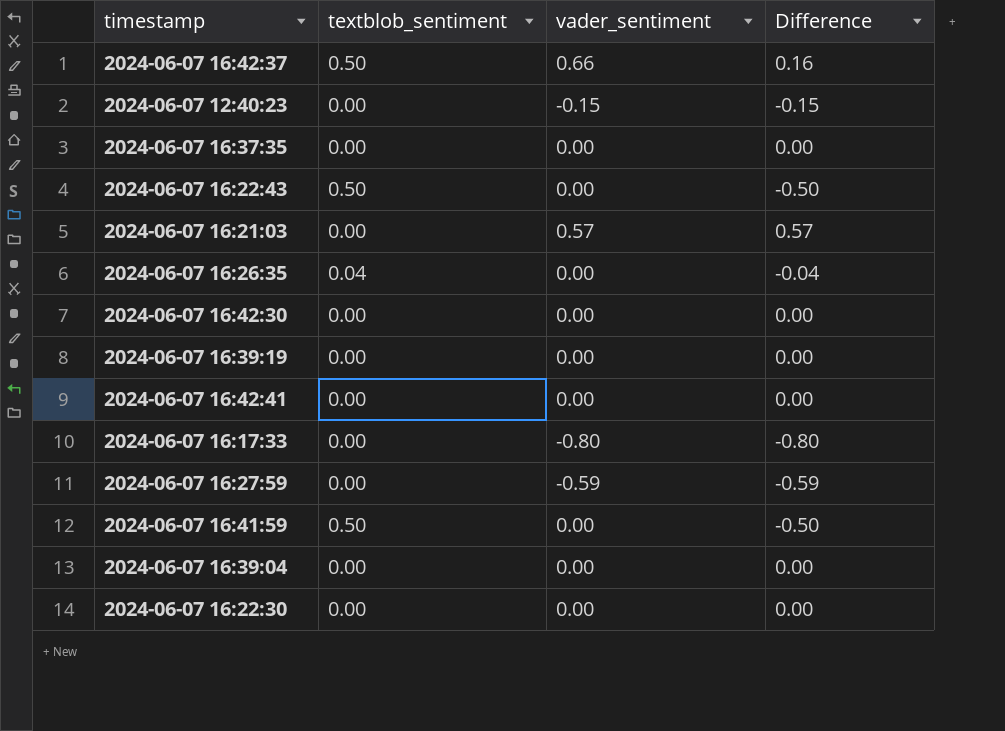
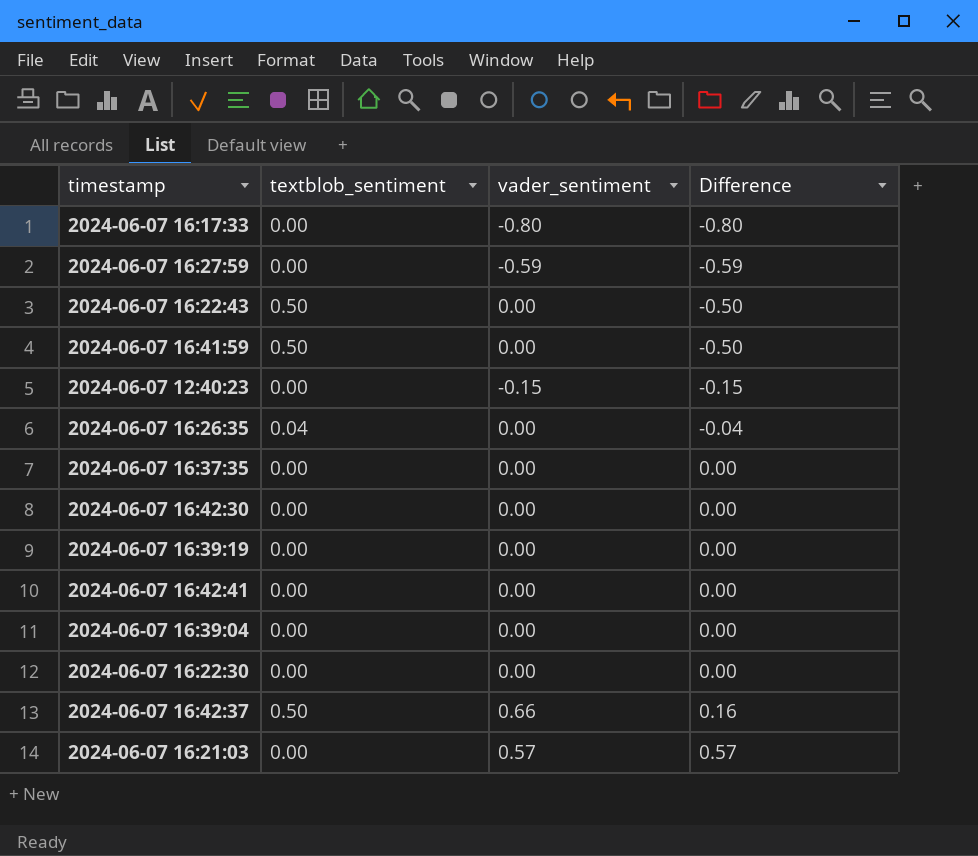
row order: none -> Difference ascending

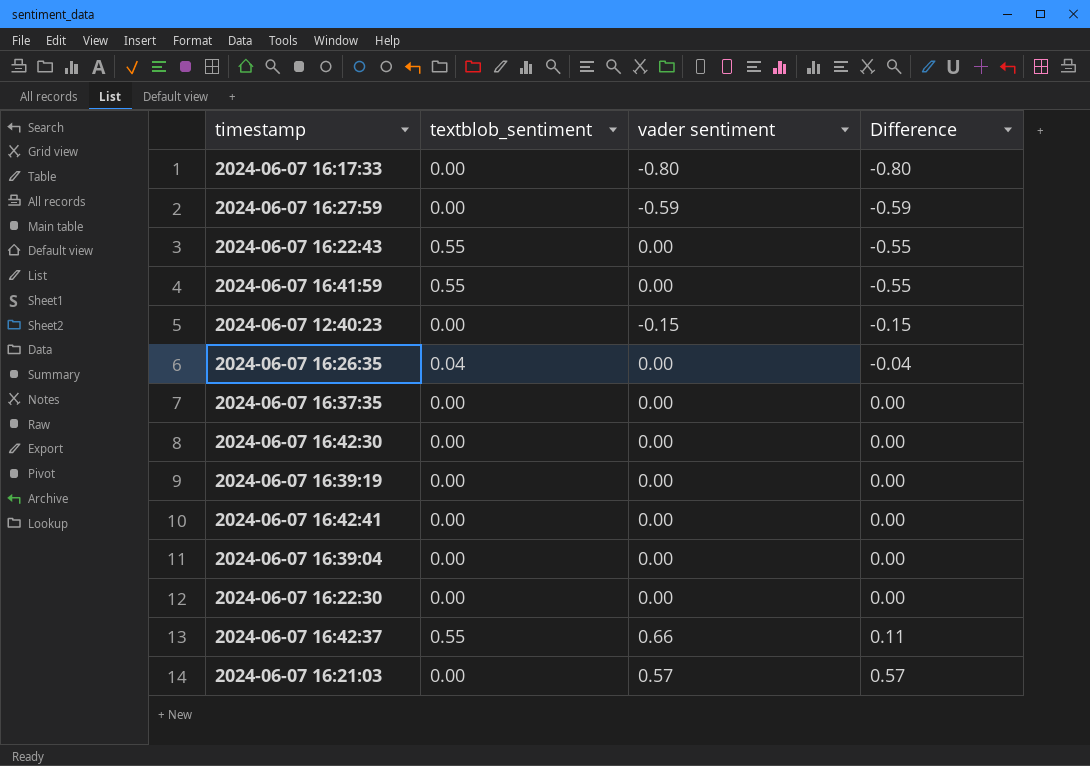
column name: vader_sentiment -> vader sentiment
2024-06-07 16:22:43 | textblob_sentiment: 0.50 -> 0.55
2024-06-07 16:22:43 | Difference: -0.50 -> -0.55
2024-06-07 16:41:59 | textblob_sentiment: 0.50 -> 0.55
2024-06-07 16:41:59 | Difference: -0.50 -> -0.55
2024-06-07 16:42:37 | textblob_sentiment: 0.50 -> 0.55
2024-06-07 16:42:37 | Difference: 0.16 -> 0.11

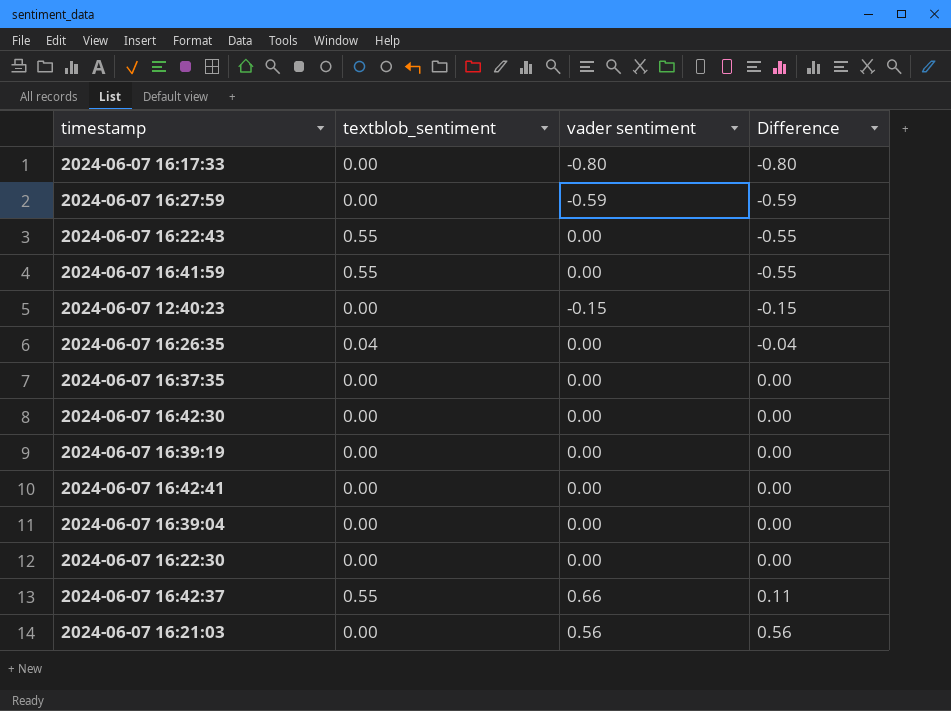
2024-06-07 16:21:03 | vader sentiment: 0.57 -> 0.56
2024-06-07 16:21:03 | Difference: 0.57 -> 0.56

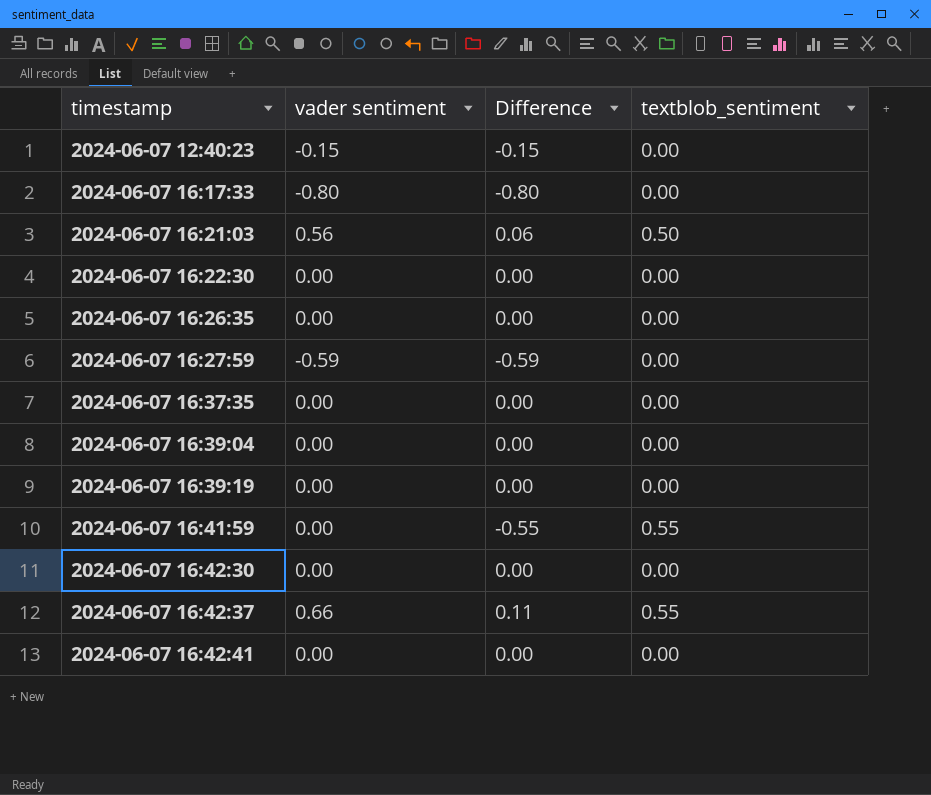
row order: Difference ascending -> timestamp ascending
column textblob_sentiment | position: 2 -> 4
row 2024-06-07 16:22:43: 0.55 | 0.00 | -0.55 -> none
2024-06-07 16:21:03 | Difference: 0.56 -> 0.06
2024-06-07 16:21:03 | textblob_sentiment: 0.00 -> 0.50
2024-06-07 16:26:35 | Difference: -0.04 -> 0.00
2024-06-07 16:26:35 | textblob_sentiment: 0.04 -> 0.00

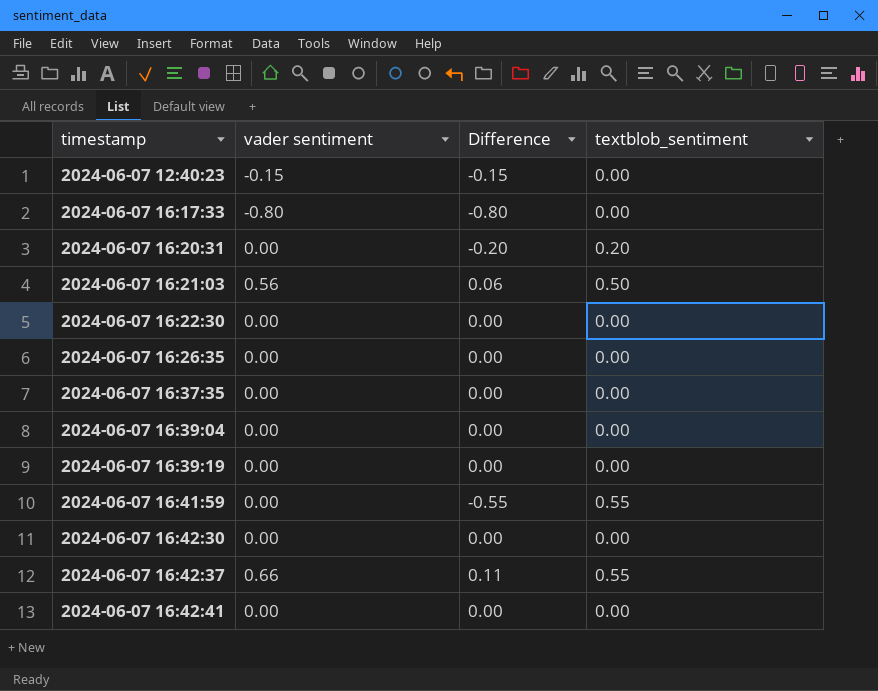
row 2024-06-07 16:27:59: -0.59 | -0.59 | 0.00 -> none
row 2024-06-07 16:20:31: none -> 0.00 | -0.20 | 0.20

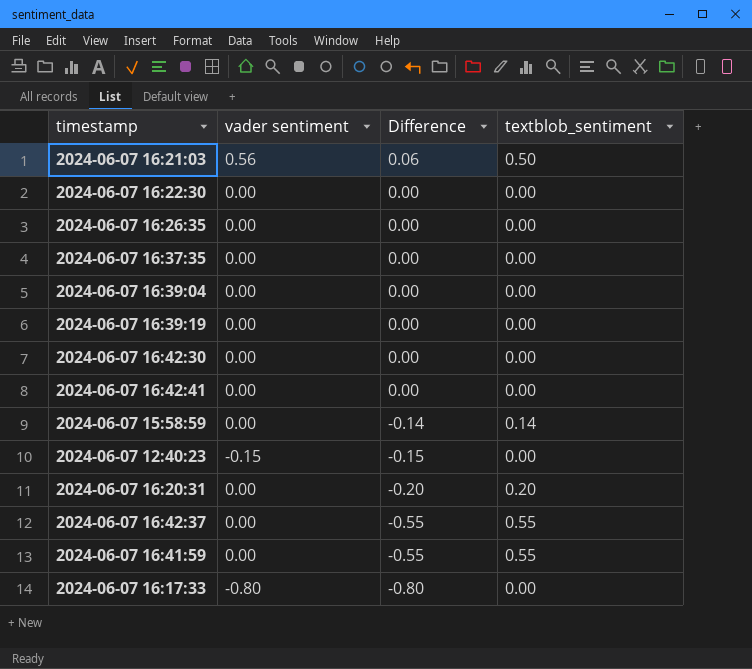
row order: timestamp ascending -> Difference descending
row 2024-06-07 15:58:59: none -> 0.00 | -0.14 | 0.14
2024-06-07 16:42:37 | vader sentiment: 0.66 -> 0.00
2024-06-07 16:42:37 | Difference: 0.11 -> -0.55

